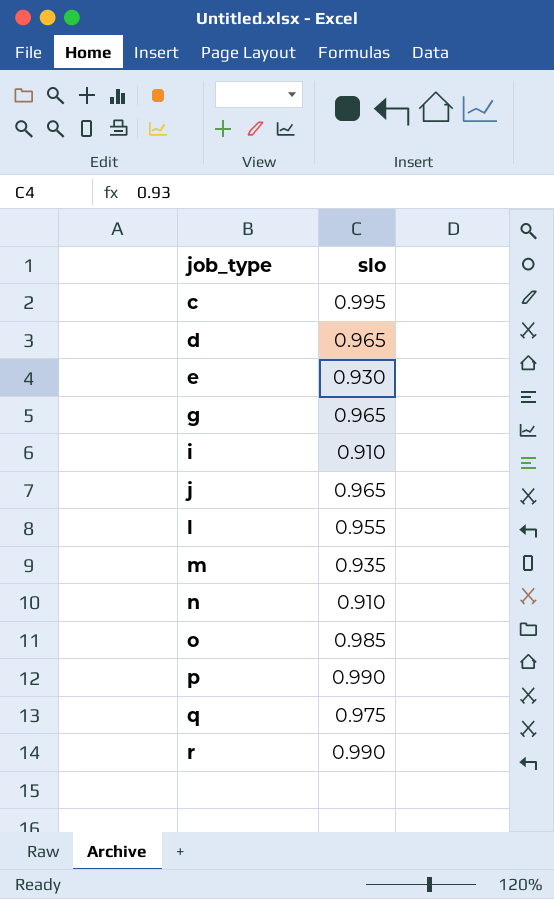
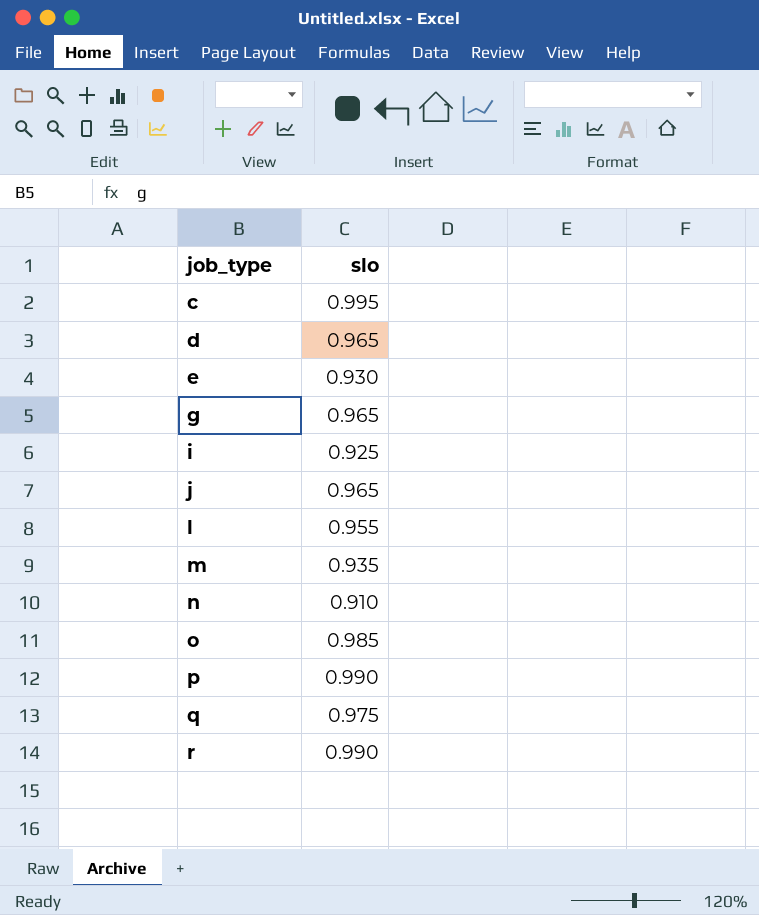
i | slo: 0.910 -> 0.925

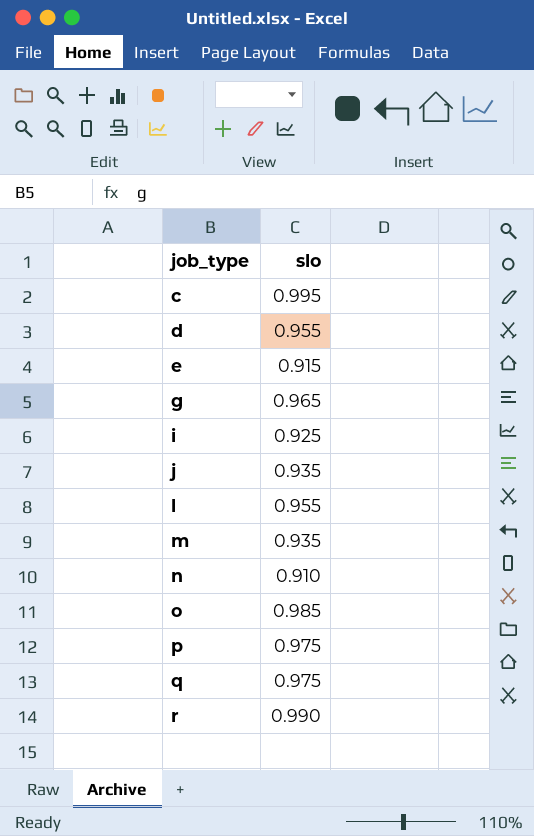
d | slo: 0.965 -> 0.955
e | slo: 0.930 -> 0.915
j | slo: 0.965 -> 0.935
p | slo: 0.990 -> 0.975

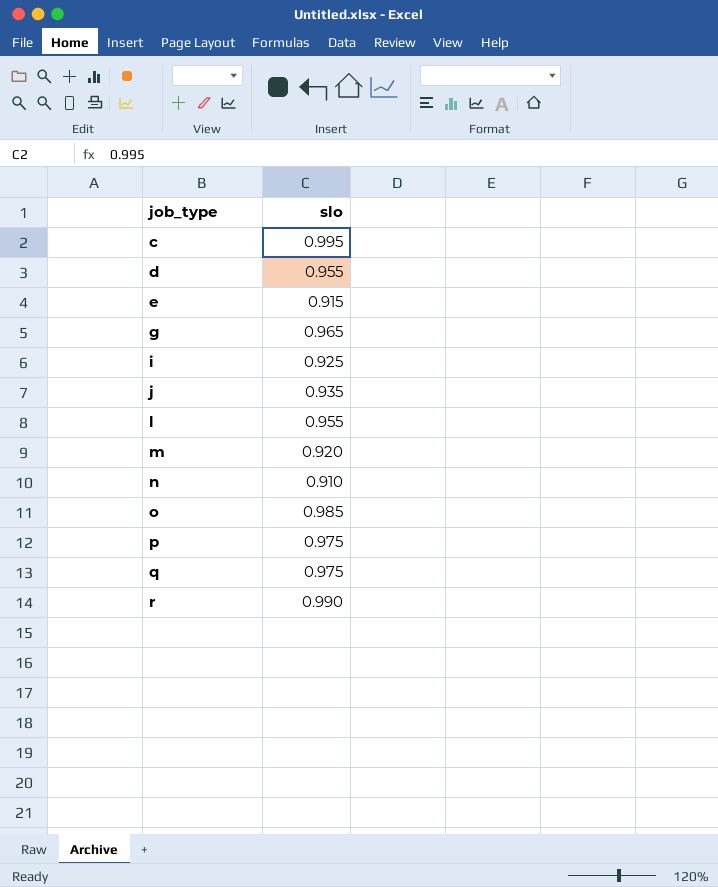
m | slo: 0.935 -> 0.920

